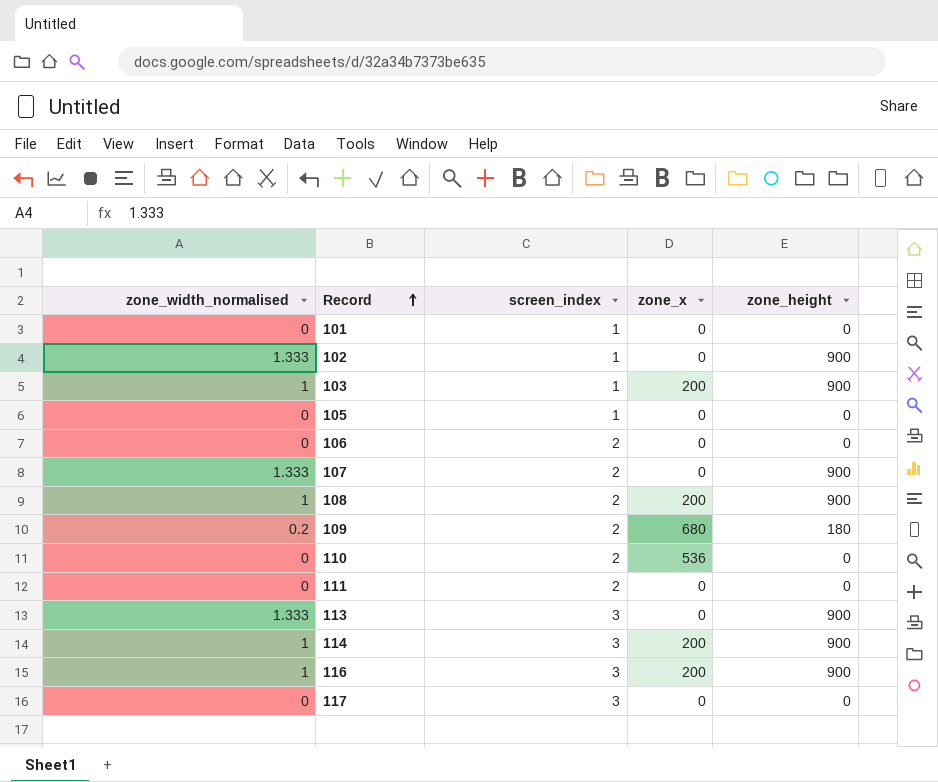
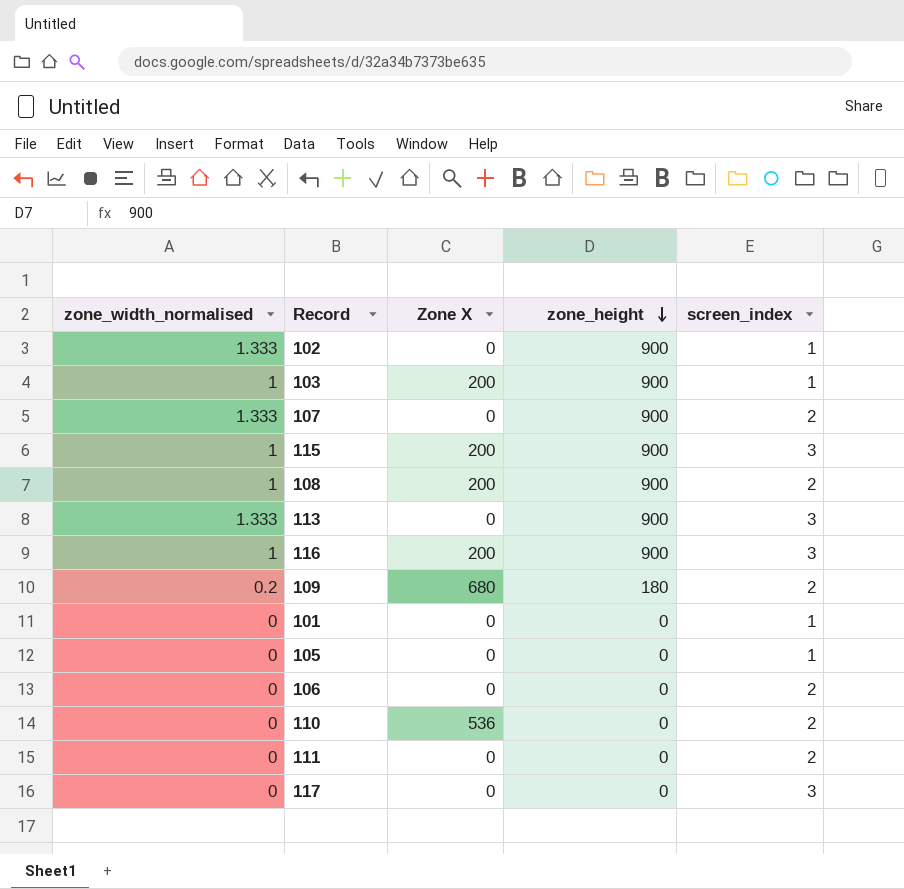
row order: Record ascending -> zone_height descending
column name: zone_x -> Zone X
column screen_index | position: 3 -> 5
row 114: 1 | 3 | 200 | 900 -> none
row 115: none -> 1 | 200 | 900 | 3

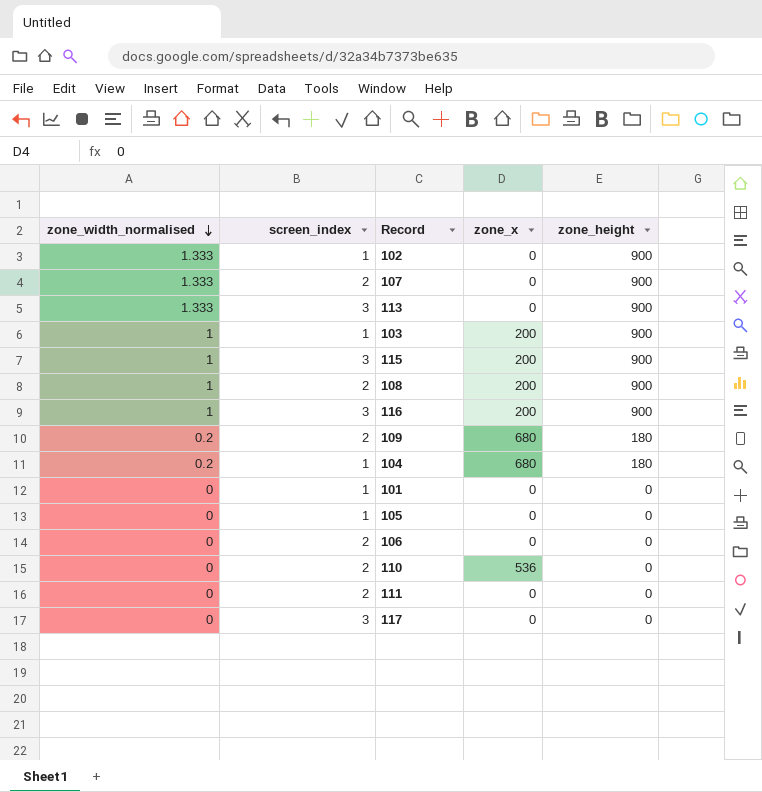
row order: zone_height descending -> zone_width_normalised descending
column screen_index | position: 5 -> 2
column name: Zone X -> zone_x
row 104: none -> 0.2 | 1 | 680 | 180

